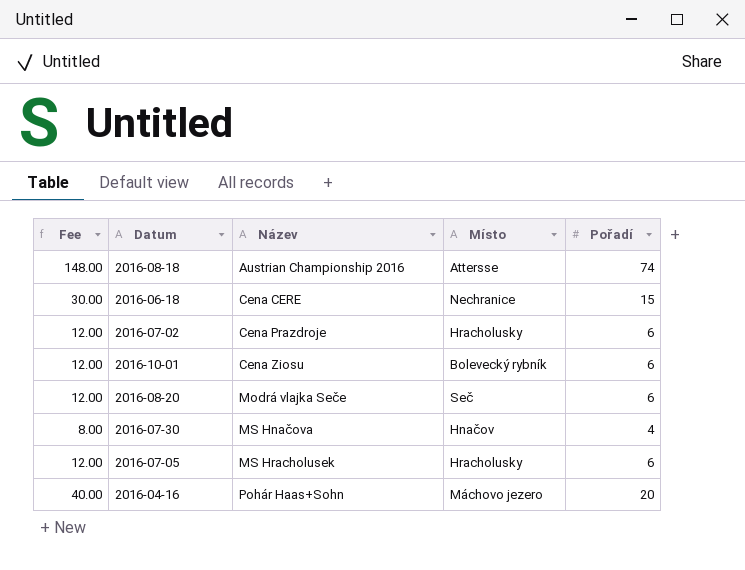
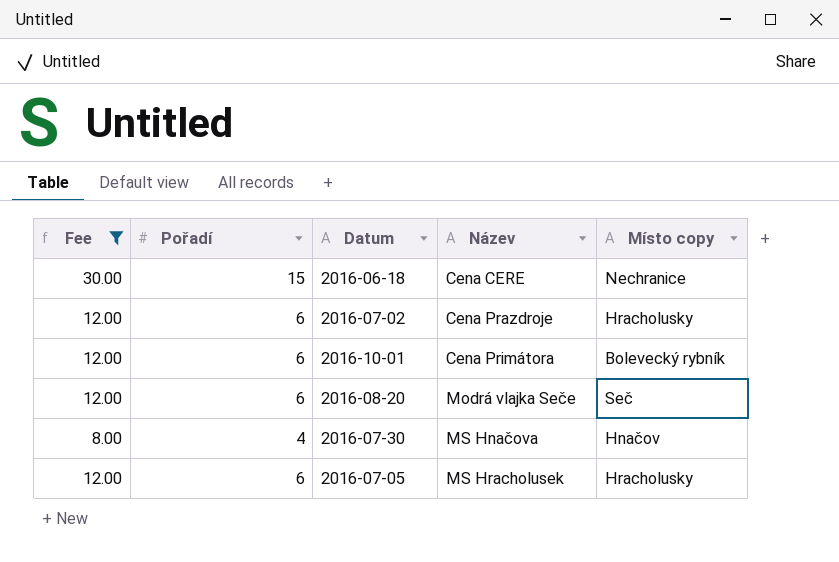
filter: none -> Fee <= 30.00
column Pořadí | position: 5 -> 2
column name: Místo -> Místo copy
2016-10-01 | Název: Cena Ziosu -> Cena Primátora

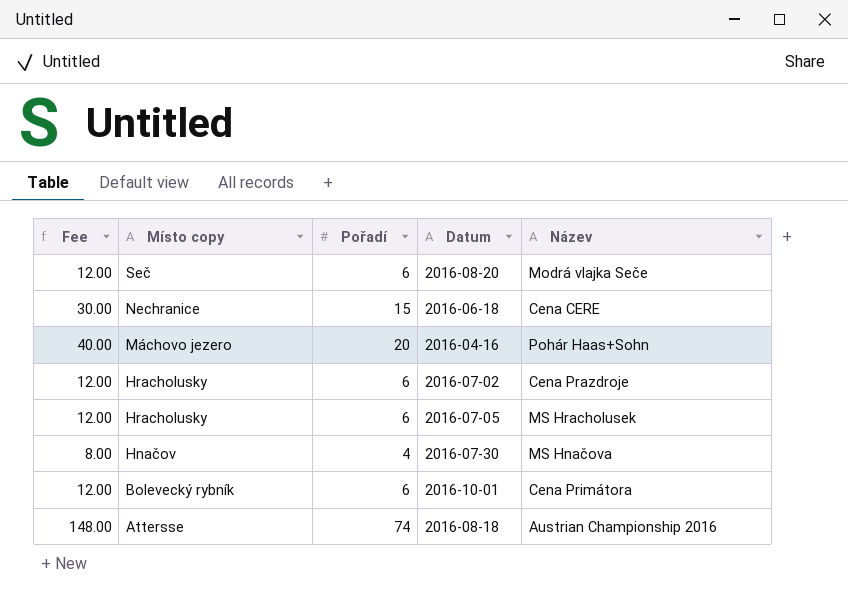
filter: Fee <= 30.00 -> none
row order: Název ascending -> Místo copy descending
column Místo copy | position: 5 -> 2

